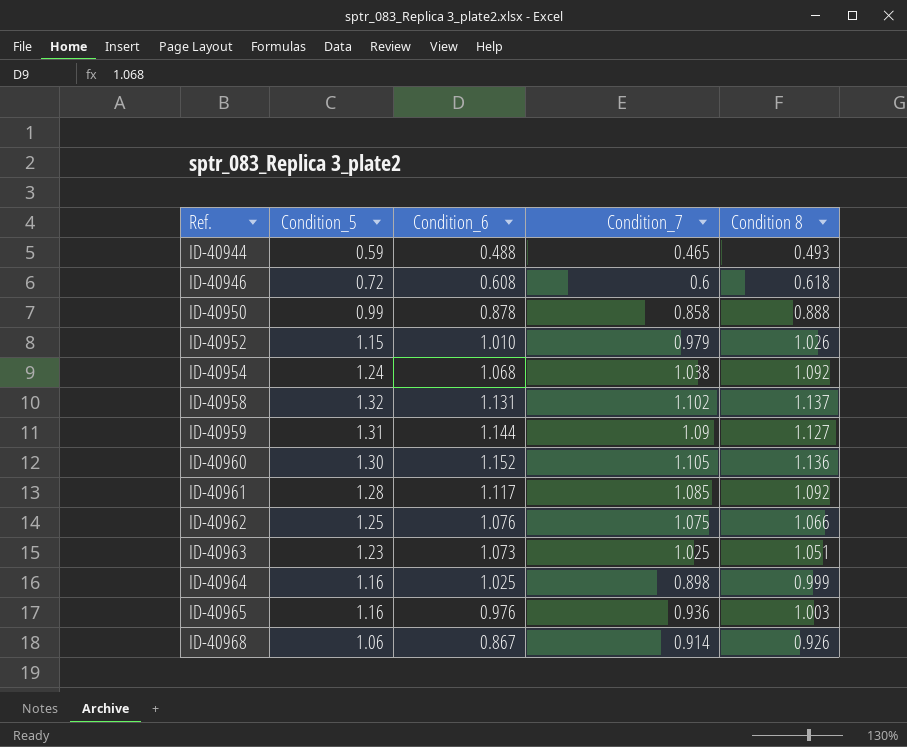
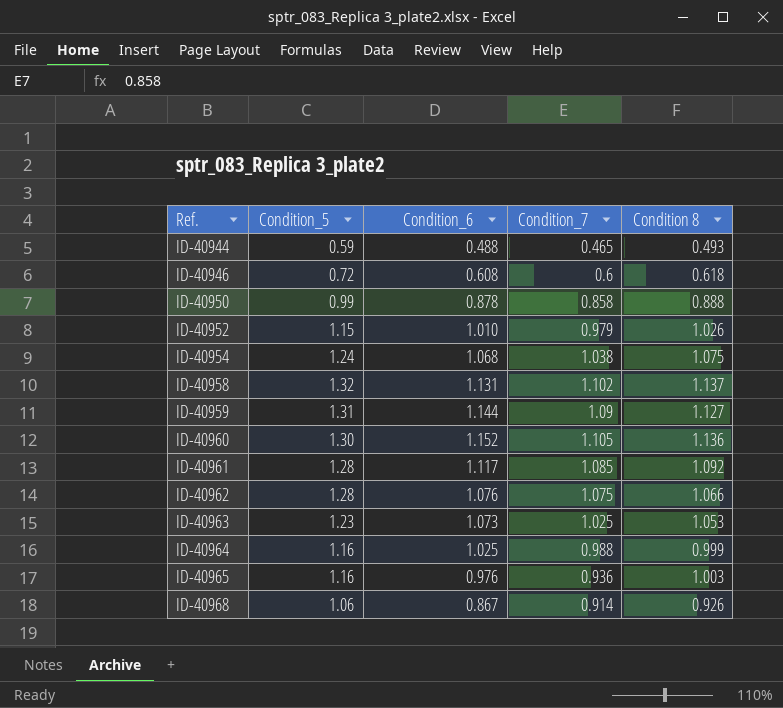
ID-40954 | Condition 8: 1.092 -> 1.075
ID-40962 | Condition_5: 1.25 -> 1.28
ID-40963 | Condition 8: 1.051 -> 1.053
ID-40964 | Condition_7: 0.898 -> 0.988

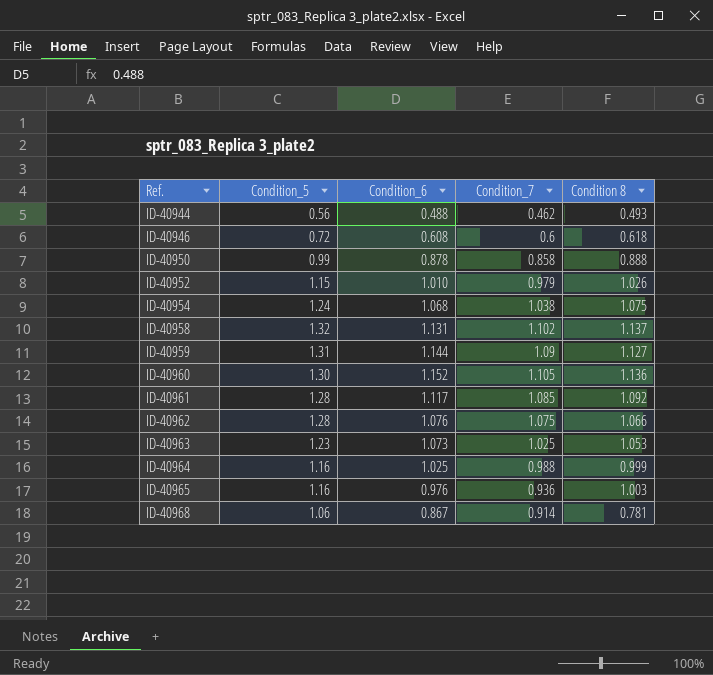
ID-40944 | Condition_5: 0.59 -> 0.56
ID-40944 | Condition_7: 0.465 -> 0.462
ID-40968 | Condition 8: 0.926 -> 0.781

